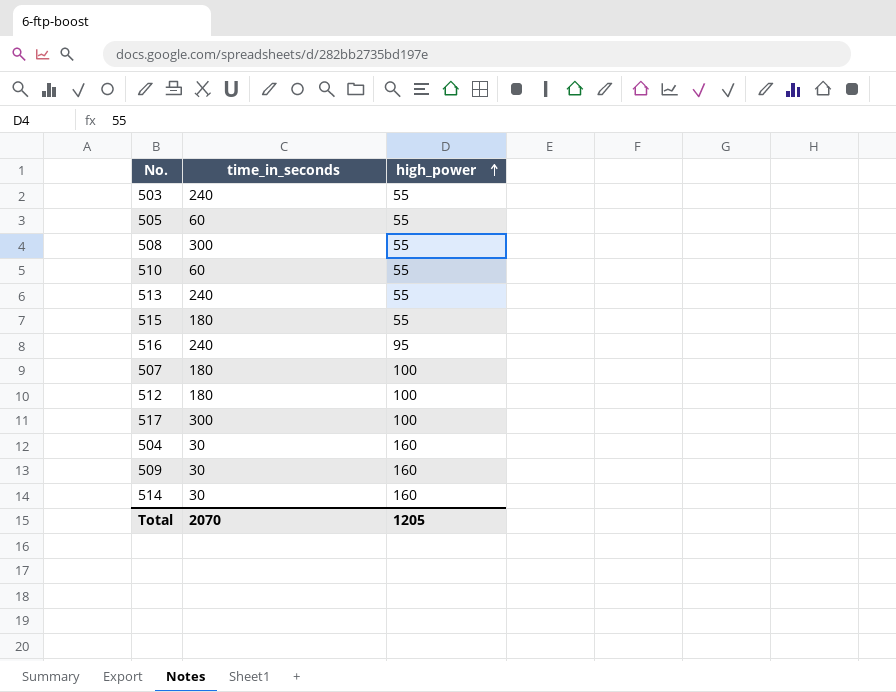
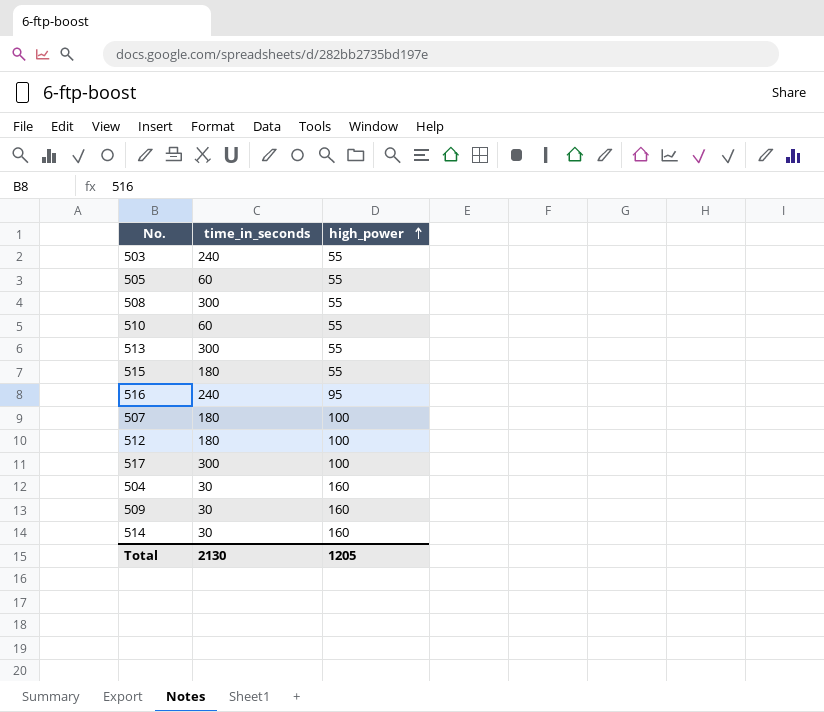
513 | time_in_seconds: 240 -> 300
Total | time_in_seconds: 2070 -> 2130

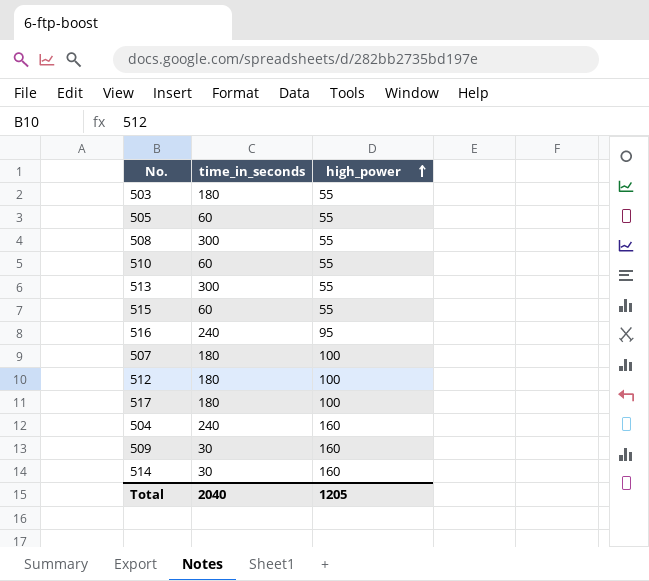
503 | time_in_seconds: 240 -> 180
515 | time_in_seconds: 180 -> 60
517 | time_in_seconds: 300 -> 180
504 | time_in_seconds: 30 -> 240
Total | time_in_seconds: 2130 -> 2040

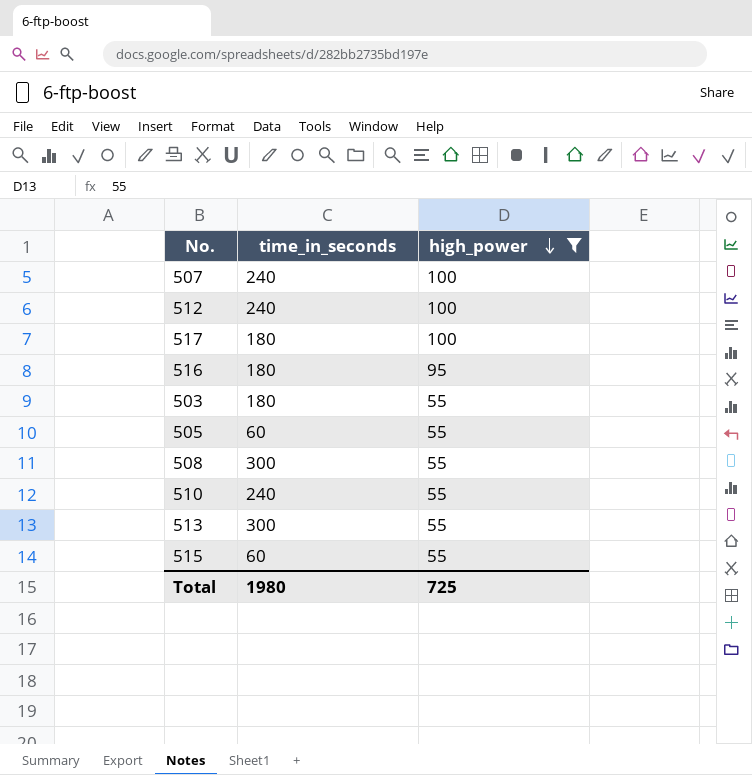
filter: none -> high_power != 160
row order: high_power ascending -> high_power descending
507 | time_in_seconds: 180 -> 240
512 | time_in_seconds: 180 -> 240
516 | time_in_seconds: 240 -> 180
510 | time_in_seconds: 60 -> 240
Total | time_in_seconds: 2040 -> 1980
Total | high_power: 1205 -> 725

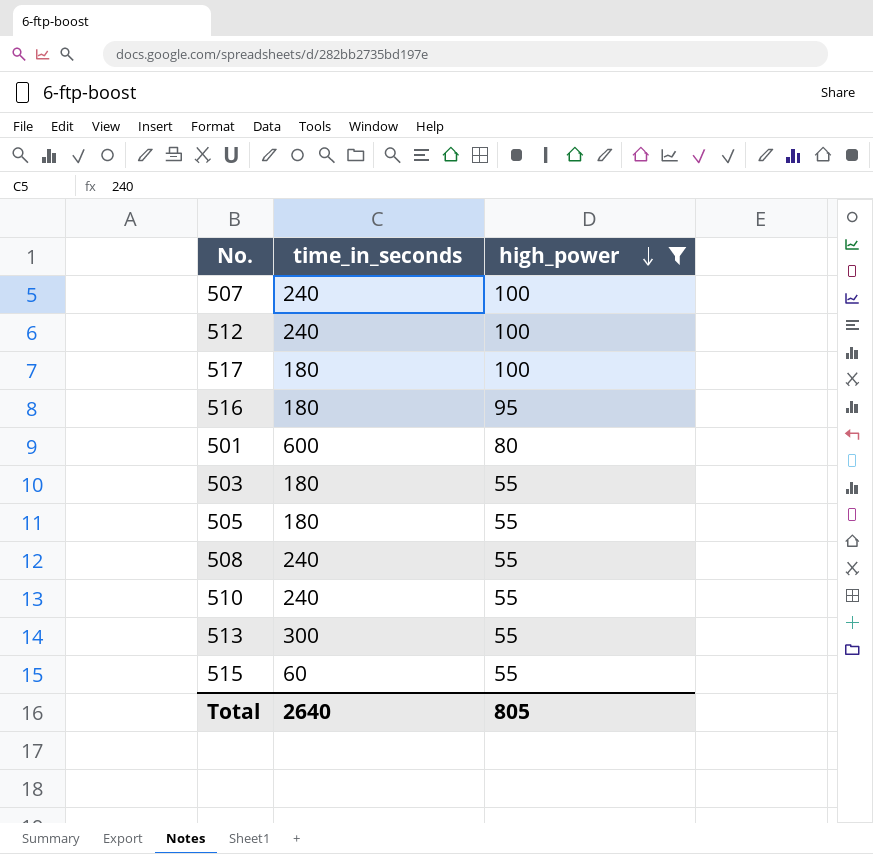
row 501: none -> 600 | 80
505 | time_in_seconds: 60 -> 180
508 | time_in_seconds: 300 -> 240
Total | time_in_seconds: 1980 -> 2640
Total | high_power: 725 -> 805

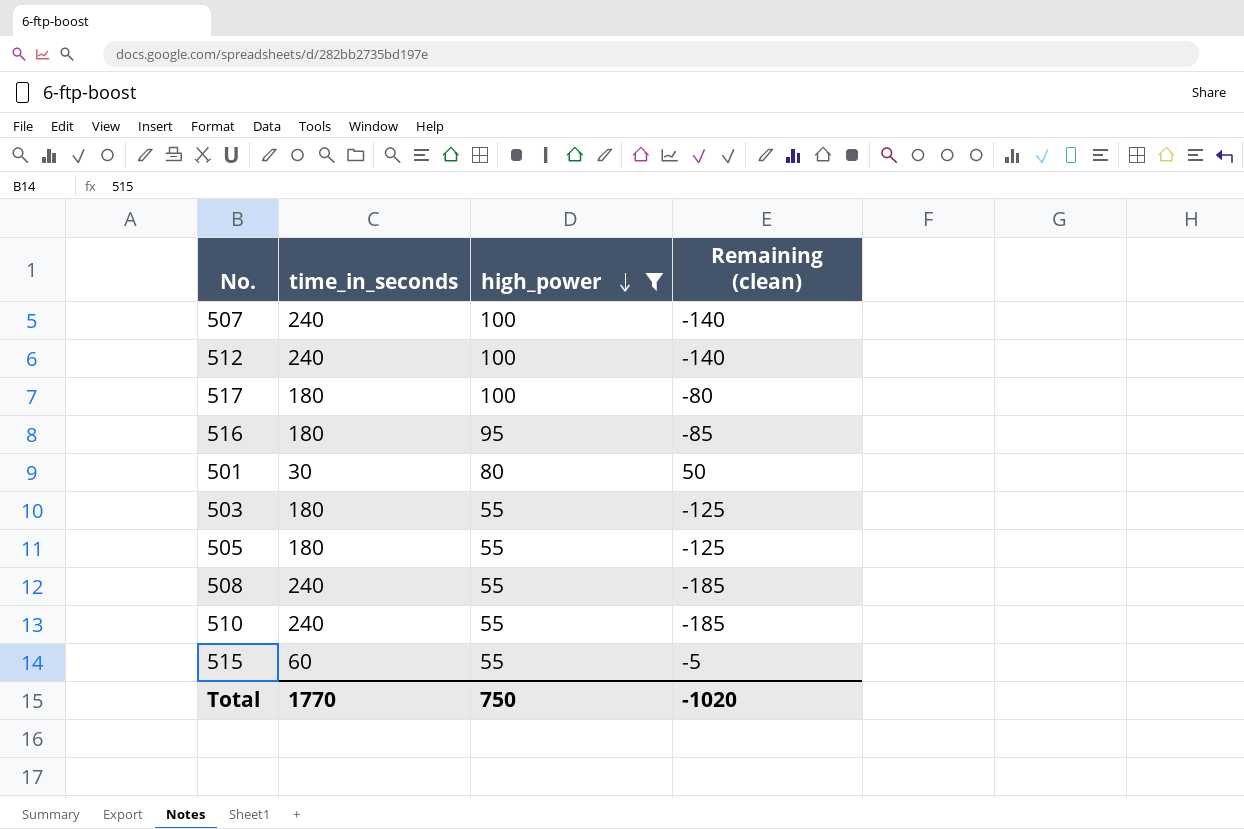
column Remaining (clean) | formula: none -> [high_power] - [time_in_seconds]
row 513: 300 | 55 -> none
501 | time_in_seconds: 600 -> 30
Total | time_in_seconds: 2640 -> 1770
Total | high_power: 805 -> 750

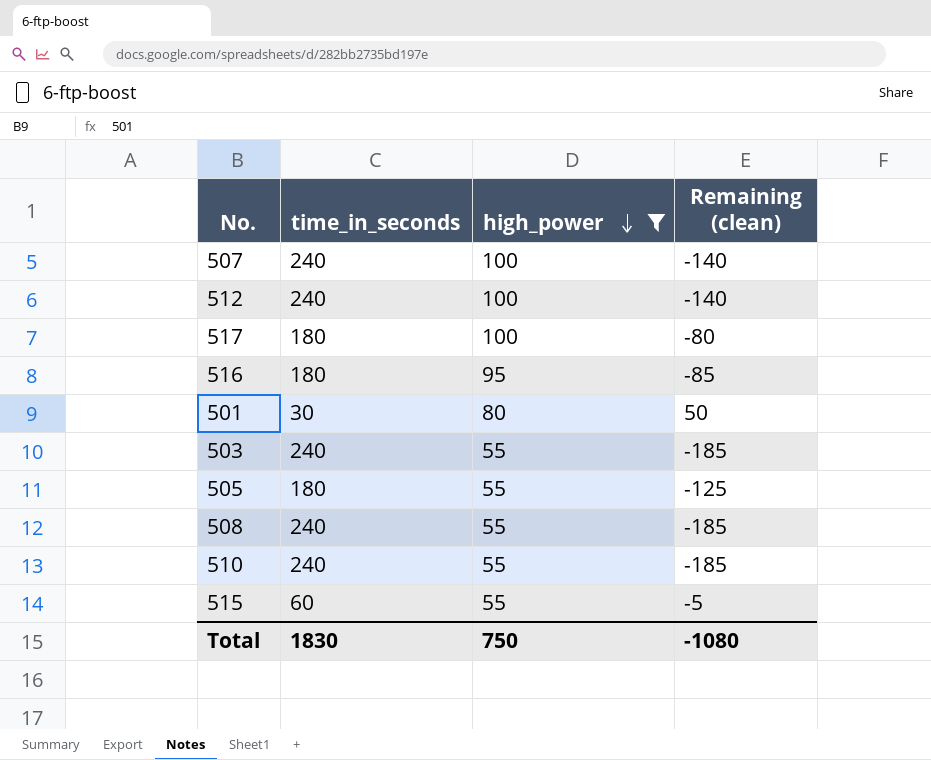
503 | time_in_seconds: 180 -> 240
503 | Remaining (clean): -125 -> -185
Total | time_in_seconds: 1770 -> 1830
Total | Remaining (clean): -1020 -> -1080

